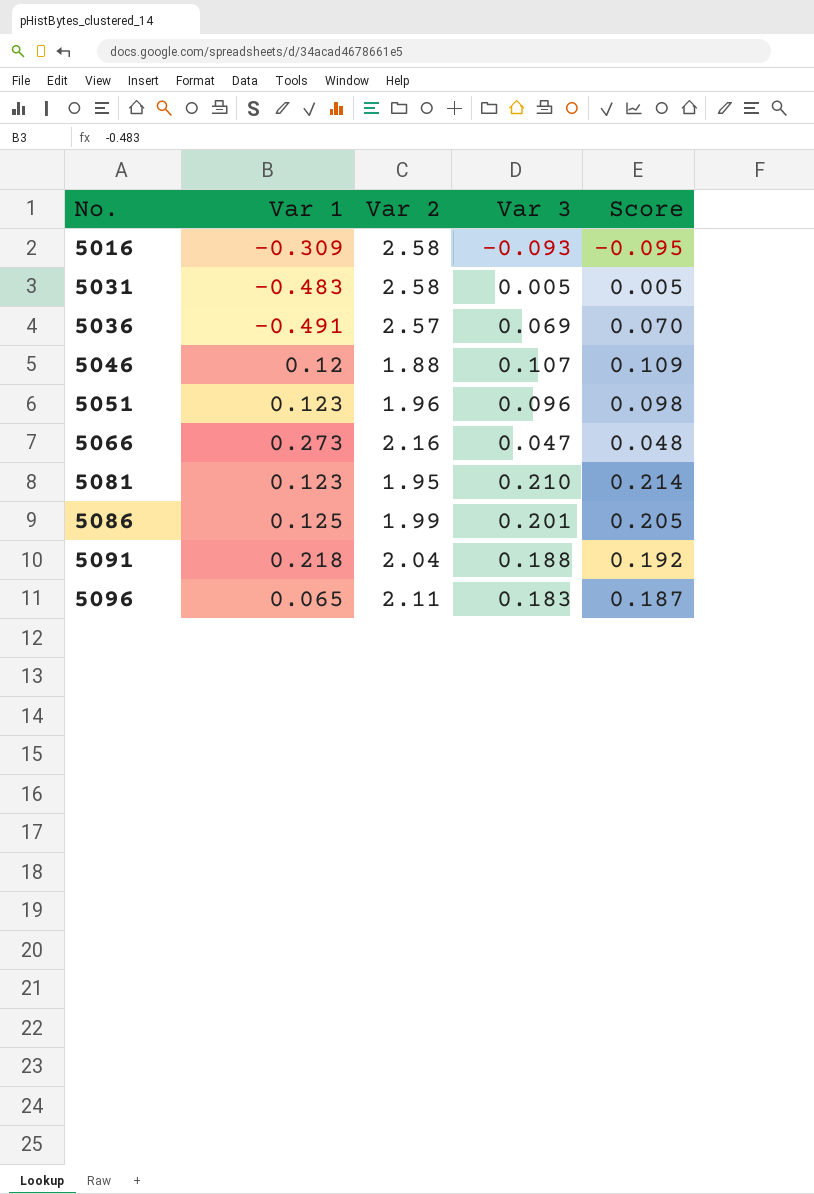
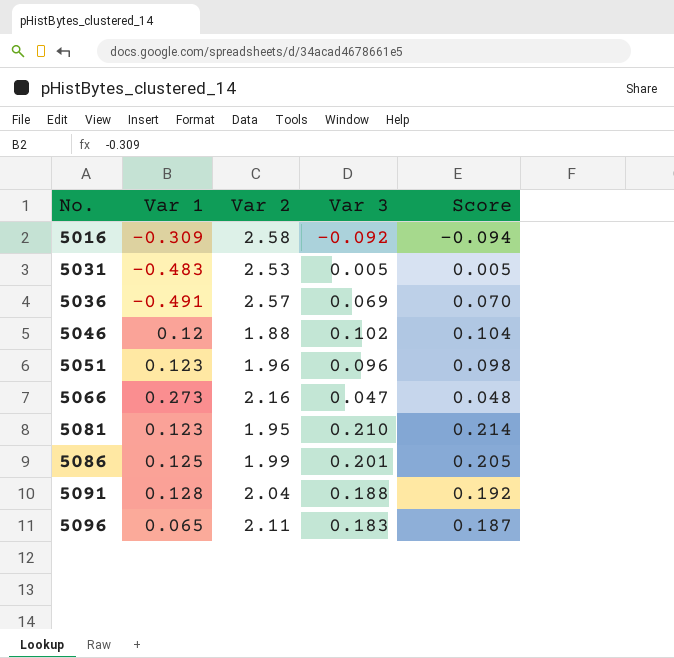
5016 | Var 3: -0.093 -> -0.092
5016 | Score: -0.095 -> -0.094
5031 | Var 2: 2.58 -> 2.53
5046 | Var 3: 0.107 -> 0.102
5046 | Score: 0.109 -> 0.104
5091 | Var 1: 0.218 -> 0.128

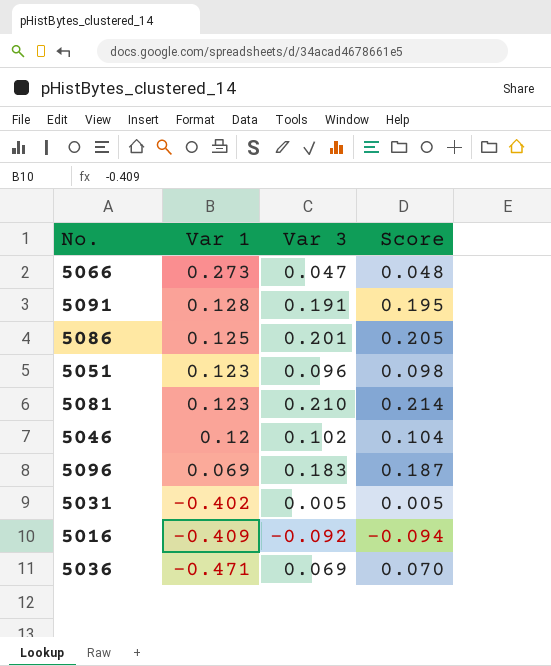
row order: No. ascending -> Var 1 descending
column Var 2 | position: 3 -> none
5091 | Var 3: 0.188 -> 0.191
5091 | Score: 0.192 -> 0.195
5096 | Var 1: 0.065 -> 0.069
5031 | Var 1: -0.483 -> -0.402
5016 | Var 1: -0.309 -> -0.409
5036 | Var 1: -0.491 -> -0.471

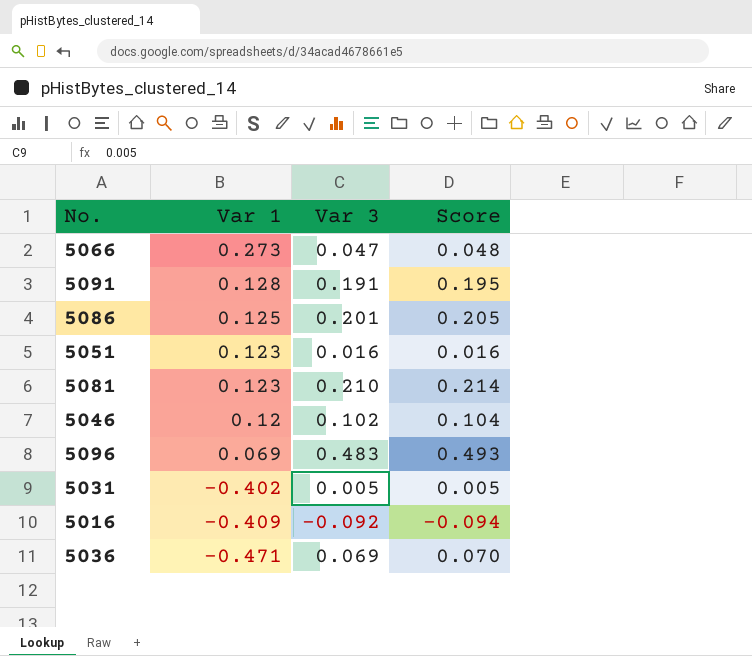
5051 | Var 3: 0.096 -> 0.016
5051 | Score: 0.098 -> 0.016
5096 | Var 3: 0.183 -> 0.483
5096 | Score: 0.187 -> 0.493

